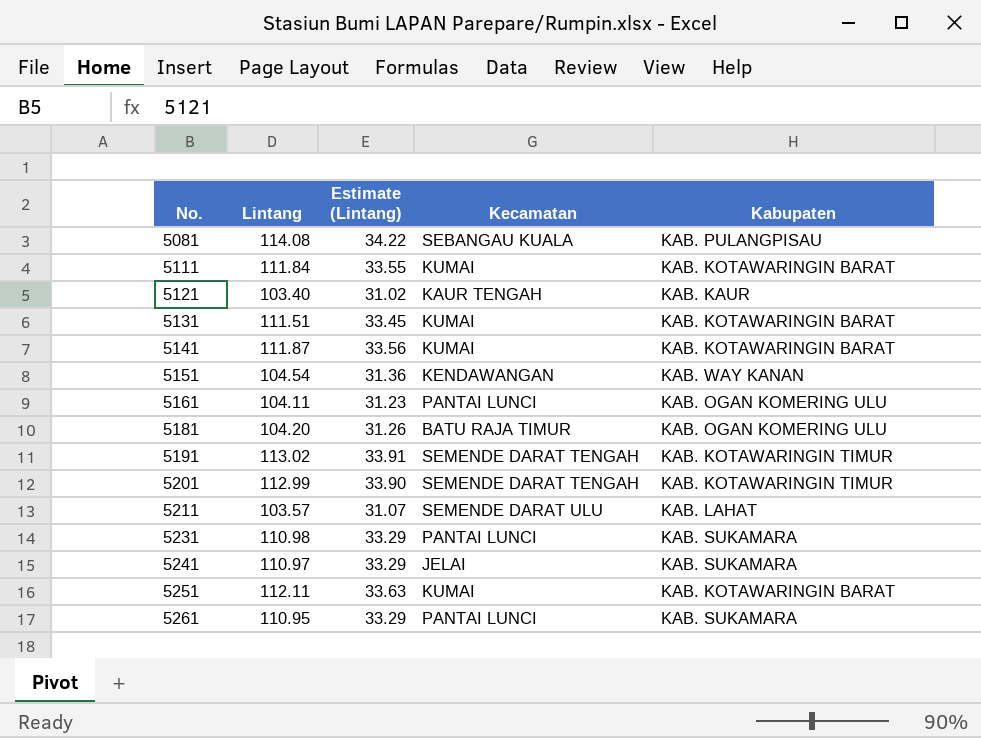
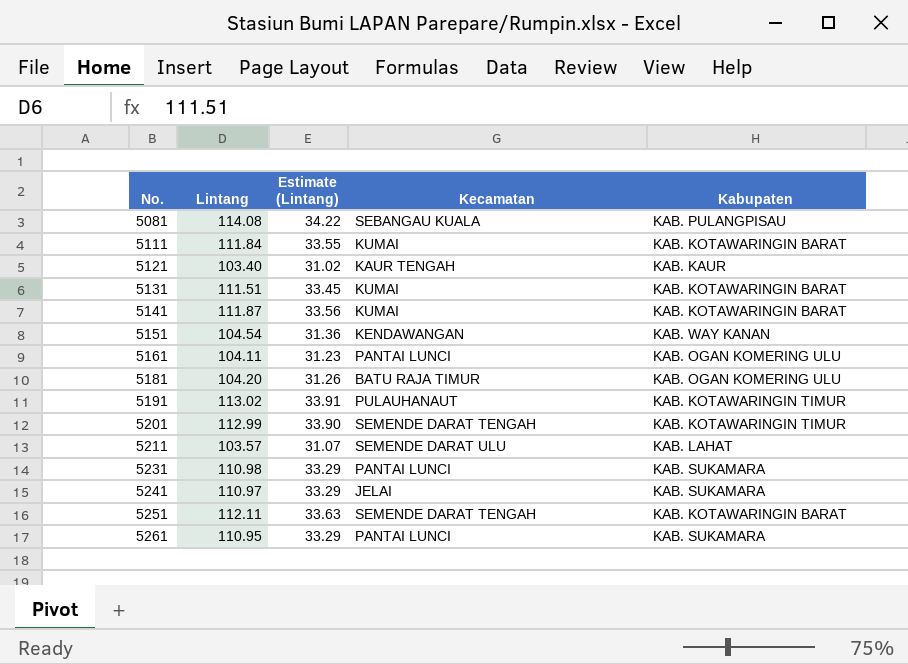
5191 | Kecamatan: SEMENDE DARAT TENGAH -> PULAUHANAUT
5251 | Kecamatan: KUMAI -> SEMENDE DARAT TENGAH

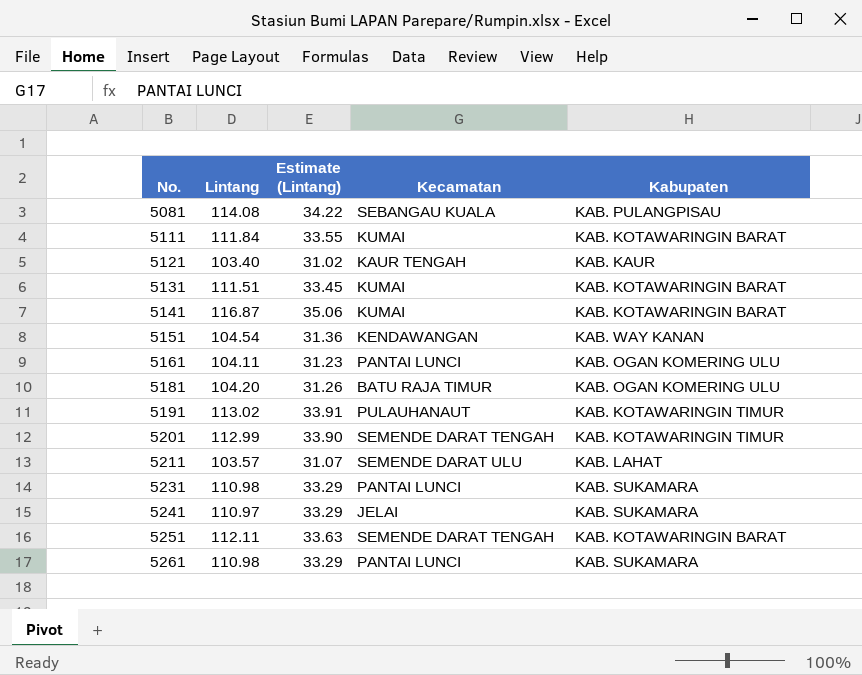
5141 | Lintang: 111.87 -> 116.87
5141 | Estimate (Lintang): 33.56 -> 35.06
5261 | Lintang: 110.95 -> 110.98

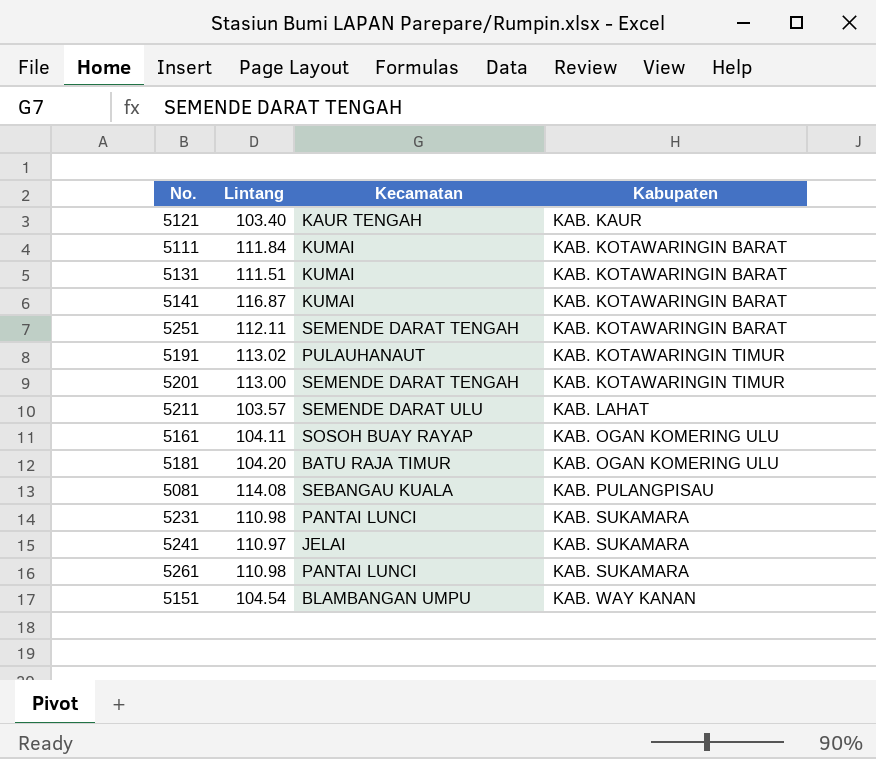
row order: No. ascending -> Kabupaten ascending
column Estimate (Lintang) | formula: [Lintang] * 0.3 -> none
5201 | Lintang: 112.99 -> 113.00
5161 | Kecamatan: PANTAI LUNCI -> SOSOH BUAY RAYAP
5151 | Kecamatan: KENDAWANGAN -> BLAMBANGAN UMPU

